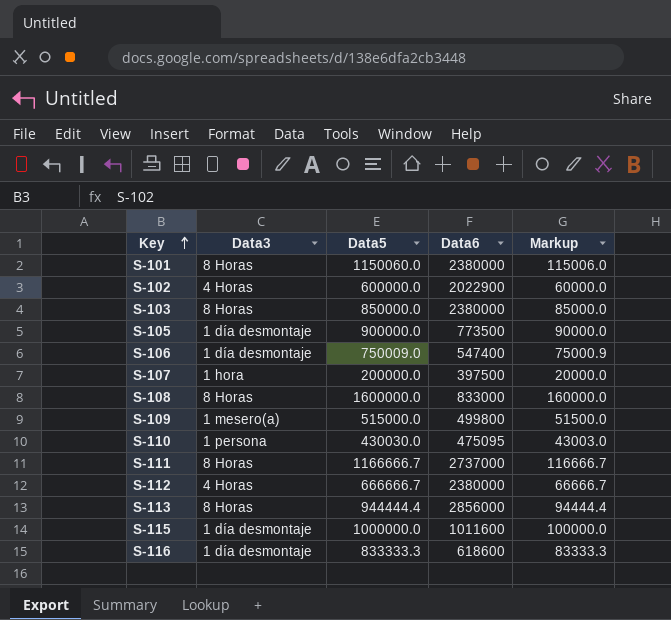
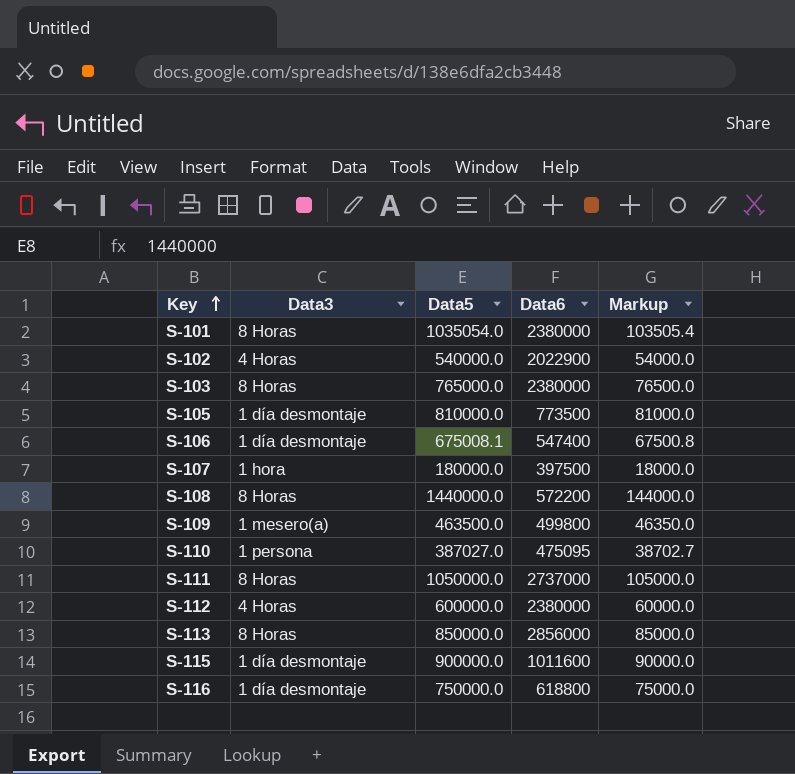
S-101 | Data5: 1150060.0 -> 1035054.0
S-101 | Markup: 115006.0 -> 103505.4
S-102 | Data5: 600000.0 -> 540000.0
S-102 | Markup: 60000.0 -> 54000.0
S-103 | Data5: 850000.0 -> 765000.0
S-103 | Markup: 85000.0 -> 76500.0
S-105 | Data5: 900000.0 -> 810000.0
S-105 | Markup: 90000.0 -> 81000.0
S-106 | Data5: 750009.0 -> 675008.1
S-106 | Markup: 75000.9 -> 67500.8
S-107 | Data5: 200000.0 -> 180000.0
S-107 | Markup: 20000.0 -> 18000.0
S-108 | Data5: 1600000.0 -> 1440000.0
S-108 | Data6: 833000 -> 572200
S-108 | Markup: 160000.0 -> 144000.0
S-109 | Data5: 515000.0 -> 463500.0
S-109 | Markup: 51500.0 -> 46350.0
S-110 | Data5: 430030.0 -> 387027.0
S-110 | Markup: 43003.0 -> 38702.7
S-111 | Data5: 1166666.7 -> 1050000.0
S-111 | Markup: 116666.7 -> 105000.0
S-112 | Data5: 666666.7 -> 600000.0
S-112 | Markup: 66666.7 -> 60000.0
S-113 | Data5: 944444.4 -> 850000.0
S-113 | Markup: 94444.4 -> 85000.0
S-115 | Data5: 1000000.0 -> 900000.0
S-115 | Markup: 100000.0 -> 90000.0
S-116 | Data5: 833333.3 -> 750000.0
S-116 | Data6: 618600 -> 618800
S-116 | Markup: 83333.3 -> 75000.0

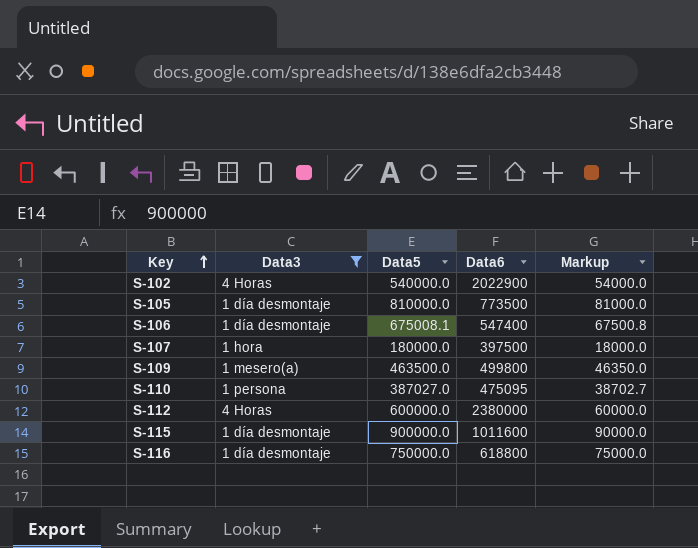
filter: none -> Data3 != 8 Horas

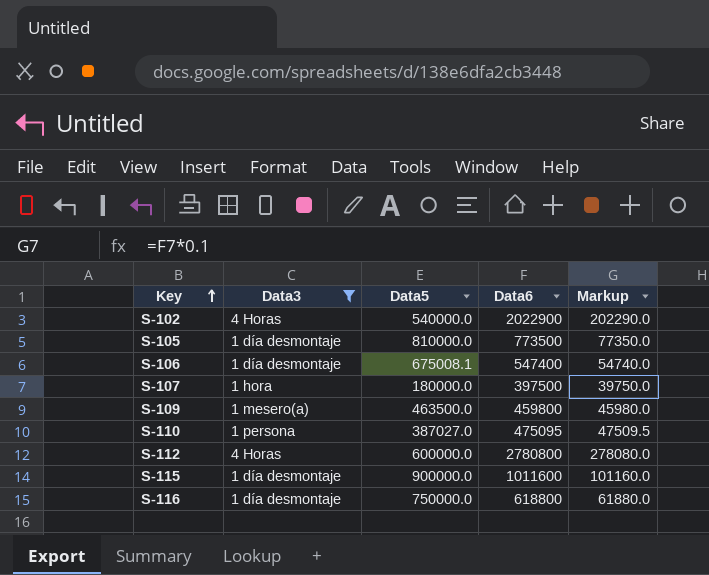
column Markup | formula: [Data5] * 0.1 -> [Data6] * 0.1
S-109 | Data6: 499800 -> 459800
S-112 | Data6: 2380000 -> 2780800

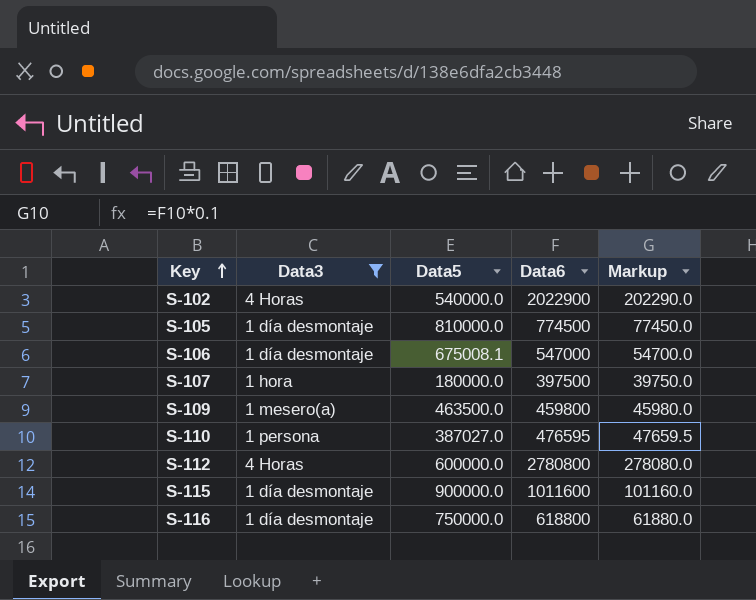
S-105 | Data6: 773500 -> 774500
S-105 | Markup: 77350.0 -> 77450.0
S-106 | Data6: 547400 -> 547000
S-106 | Markup: 54740.0 -> 54700.0
S-110 | Data6: 475095 -> 476595
S-110 | Markup: 47509.5 -> 47659.5

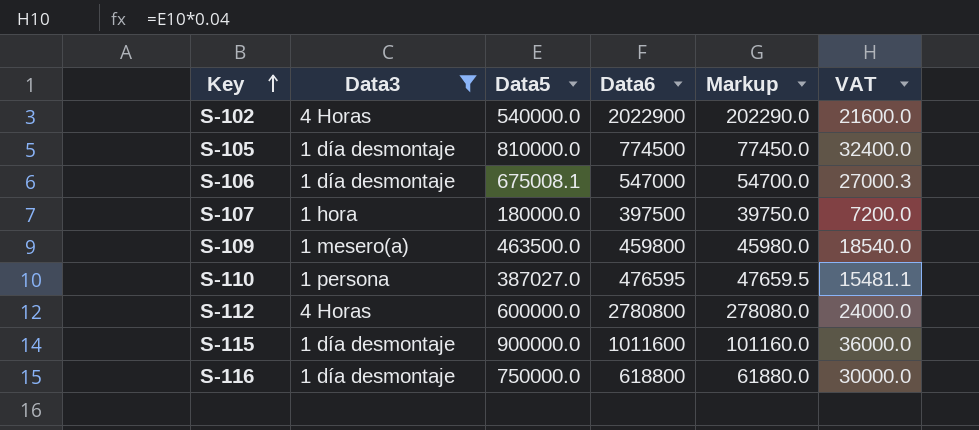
column VAT | formula: none -> [Data5] * 0.04

